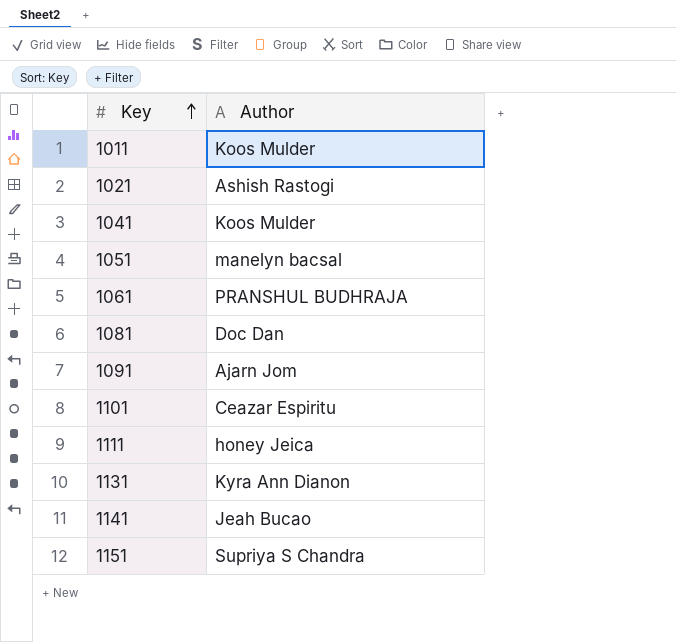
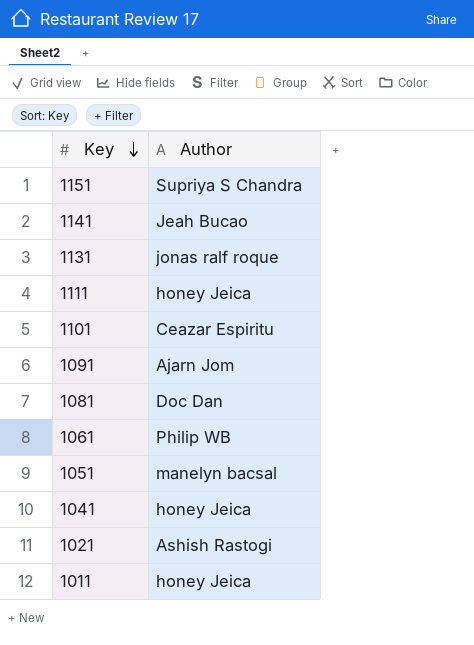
row order: Key ascending -> Key descending
1131 | Author: Kyra Ann Dianon -> jonas ralf roque
1061 | Author: PRANSHUL BUDHRAJA -> Philip WB
1041 | Author: Koos Mulder -> honey Jeica
1011 | Author: Koos Mulder -> honey Jeica

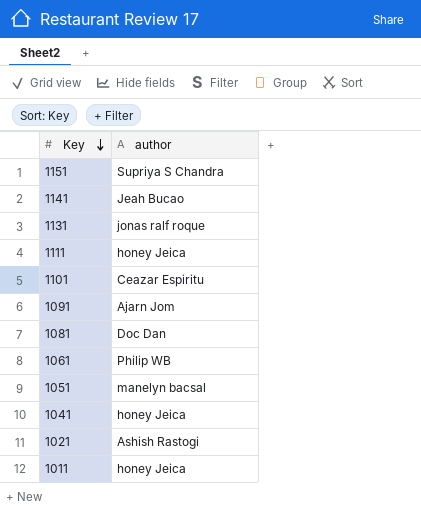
column name: Author -> author

